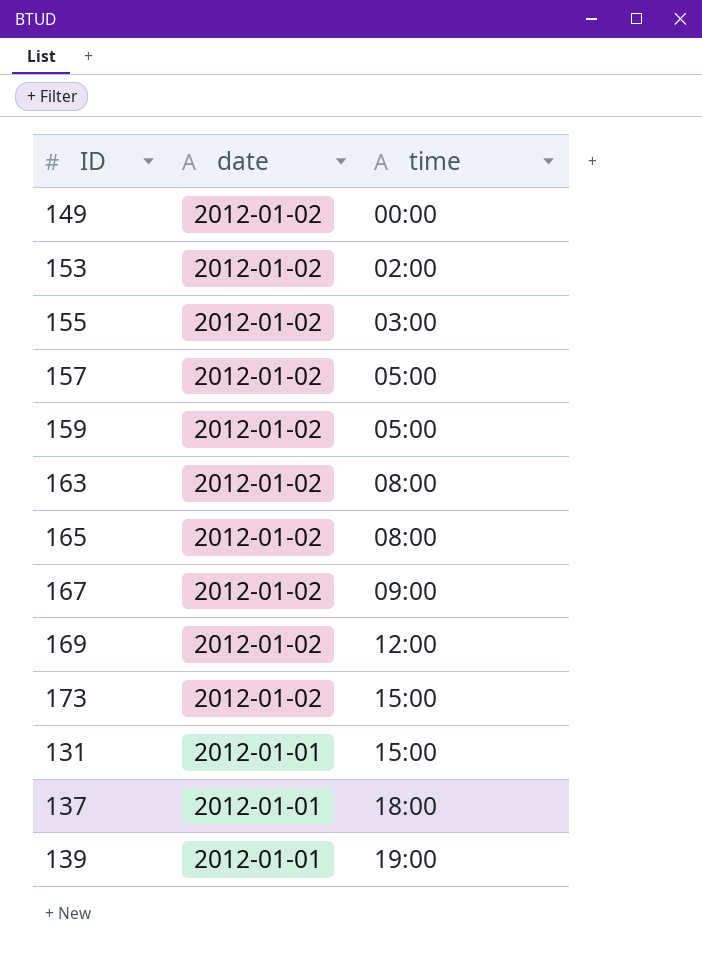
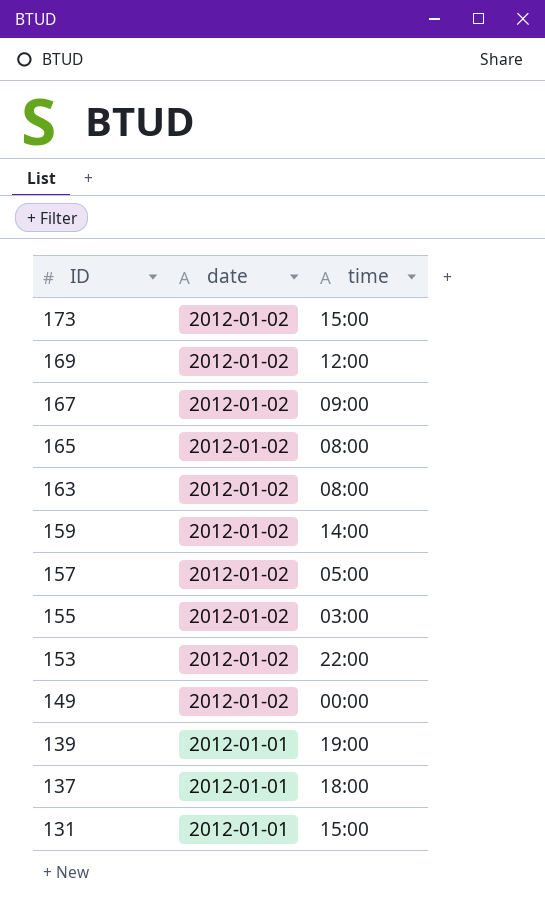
row order: date descending -> ID descending
159 | time: 05:00 -> 14:00
153 | time: 02:00 -> 22:00

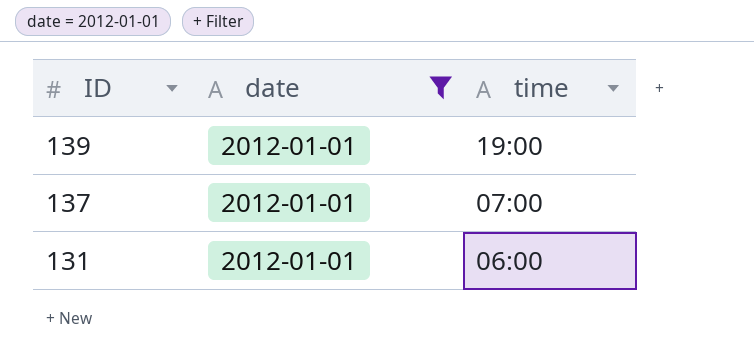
filter: none -> date = 2012-01-01
137 | time: 18:00 -> 07:00
131 | time: 15:00 -> 06:00

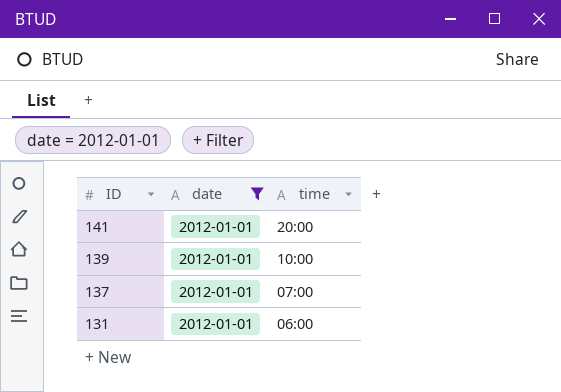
row 141: none -> 2012-01-01 | 20:00
139 | time: 19:00 -> 10:00

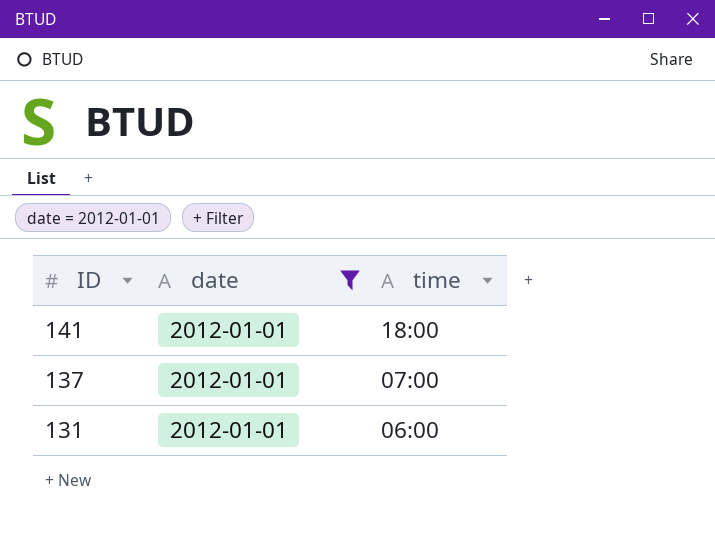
row 139: 2012-01-01 | 10:00 -> none
141 | time: 20:00 -> 18:00

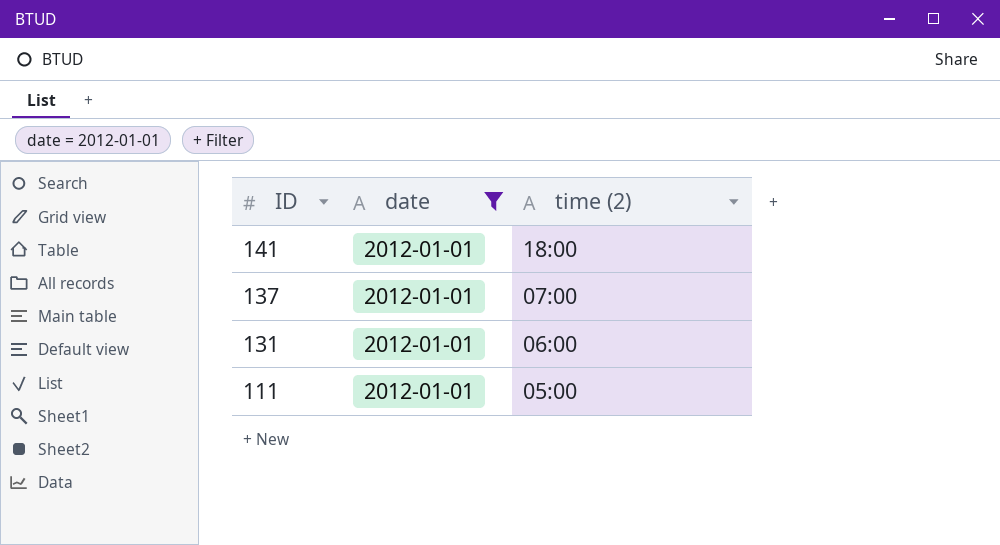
column name: time -> time (2)
row 111: none -> 2012-01-01 | 05:00

